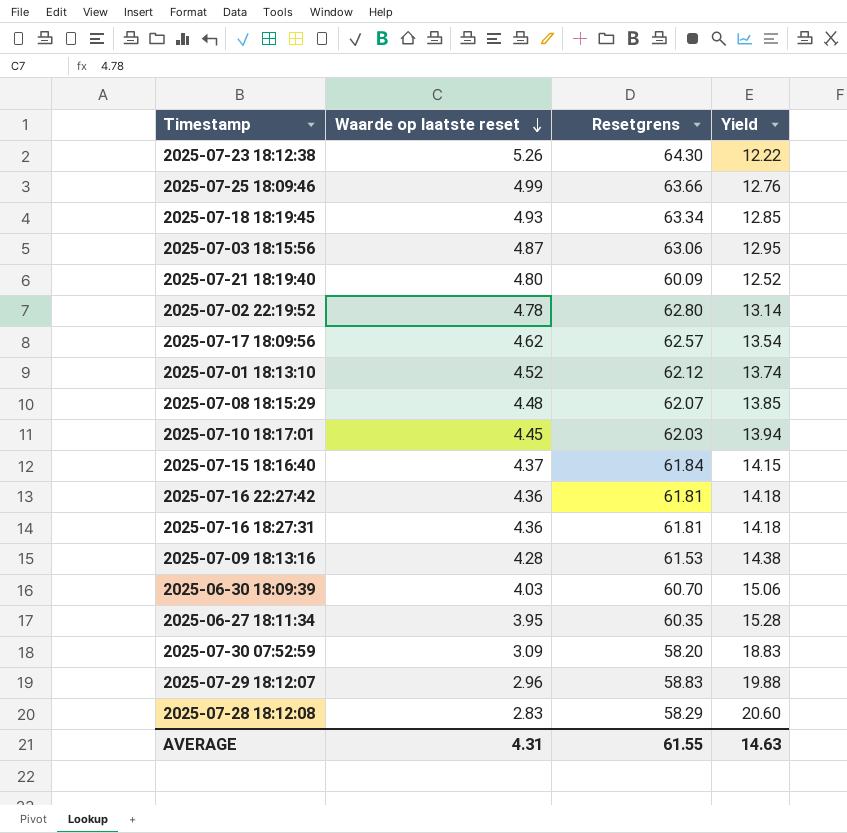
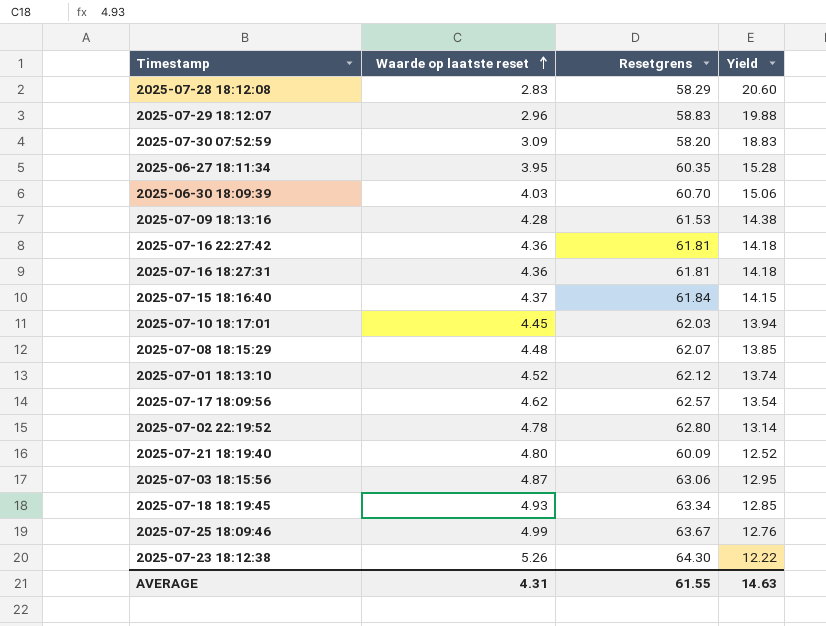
row order: Waarde op laatste reset descending -> Waarde op laatste reset ascending
2025-07-25 18:09:46 | Resetgrens: 63.66 -> 63.67

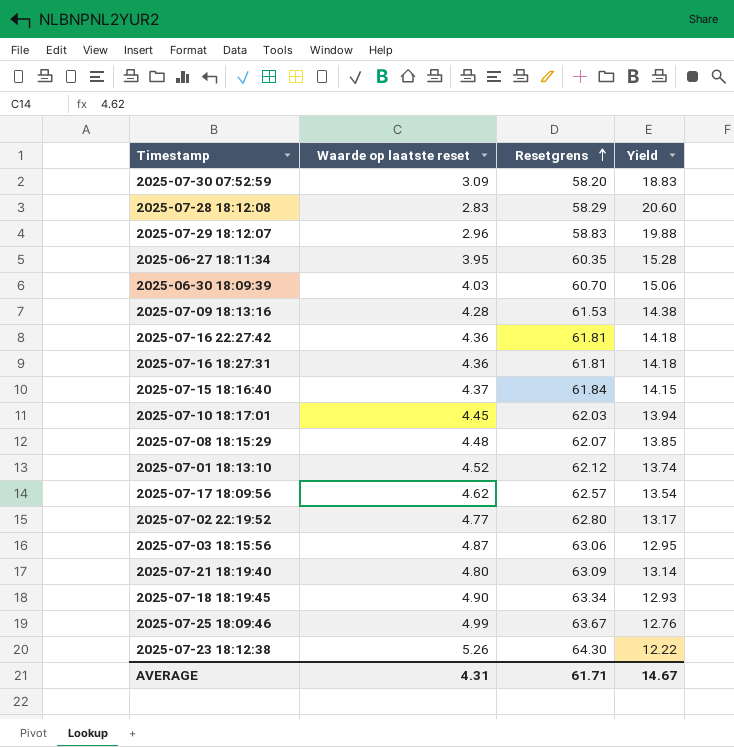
row order: Waarde op laatste reset ascending -> Resetgrens ascending
2025-07-02 22:19:52 | Waarde op laatste reset: 4.78 -> 4.77
2025-07-02 22:19:52 | Yield: 13.14 -> 13.17
2025-07-21 18:19:40 | Resetgrens: 60.09 -> 63.09
2025-07-21 18:19:40 | Yield: 12.52 -> 13.14
2025-07-18 18:19:45 | Waarde op laatste reset: 4.93 -> 4.90
2025-07-18 18:19:45 | Yield: 12.85 -> 12.93
AVERAGE | Resetgrens: 61.55 -> 61.71
AVERAGE | Yield: 14.63 -> 14.67

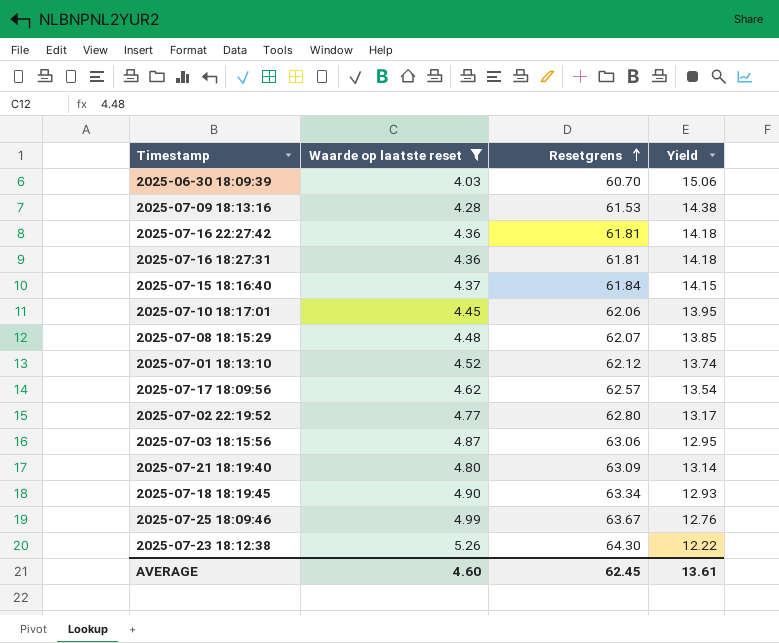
filter: none -> Waarde op laatste reset >= 4.03
2025-07-10 18:17:01 | Resetgrens: 62.03 -> 62.06
2025-07-10 18:17:01 | Yield: 13.94 -> 13.95
AVERAGE | Waarde op laatste reset: 4.31 -> 4.60
AVERAGE | Resetgrens: 61.71 -> 62.45
AVERAGE | Yield: 14.67 -> 13.61

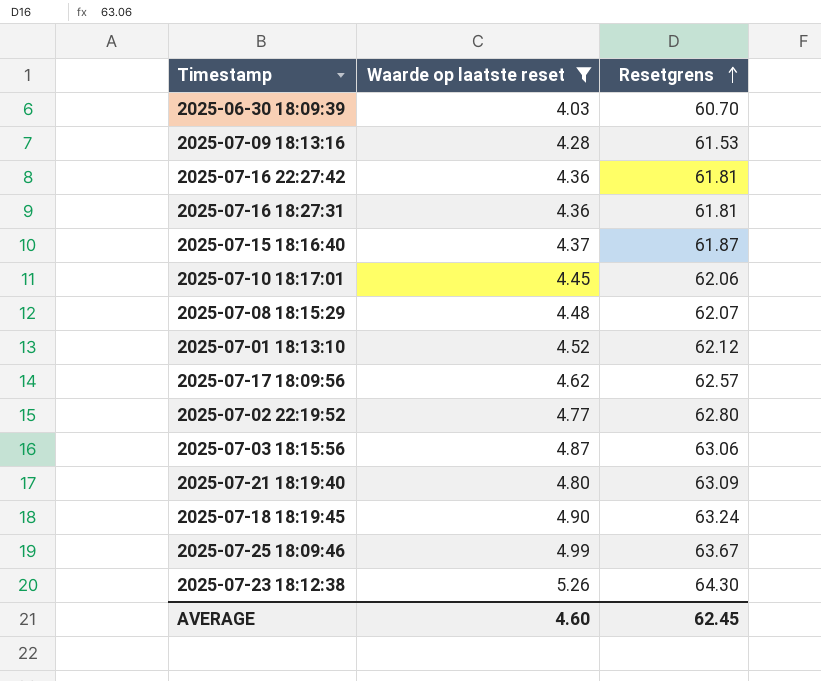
column Yield | formula: [Resetgrens] / [Waarde op laatste reset] -> none
2025-07-15 18:16:40 | Resetgrens: 61.84 -> 61.87
2025-07-18 18:19:45 | Resetgrens: 63.34 -> 63.24

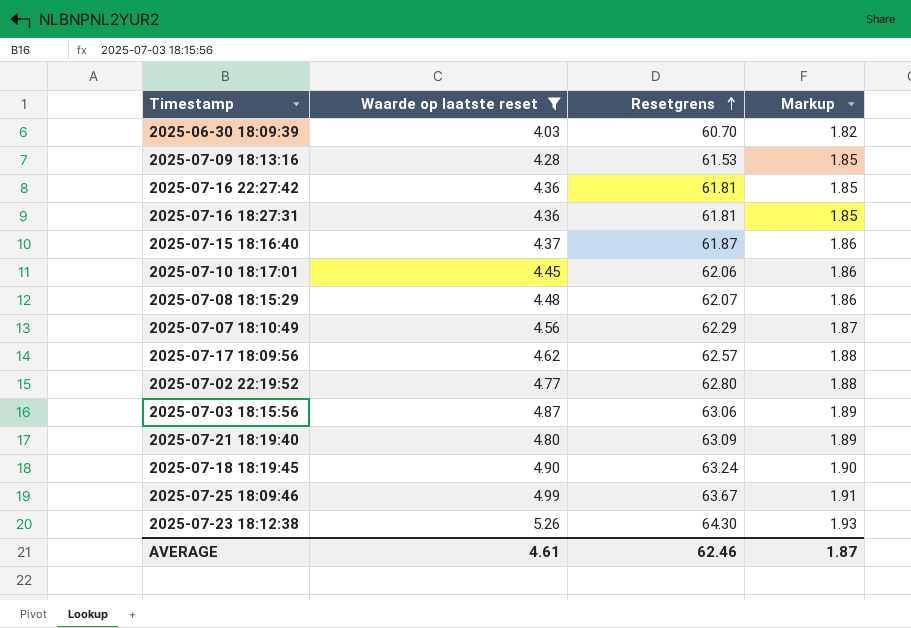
column Markup | formula: none -> [Resetgrens] * 0.03
row 2025-07-01 18:13:10: 4.52 | 62.12 -> none
row 2025-07-07 18:10:49: none -> 4.56 | 62.29 | 1.87
AVERAGE | Waarde op laatste reset: 4.60 -> 4.61
AVERAGE | Resetgrens: 62.45 -> 62.46

